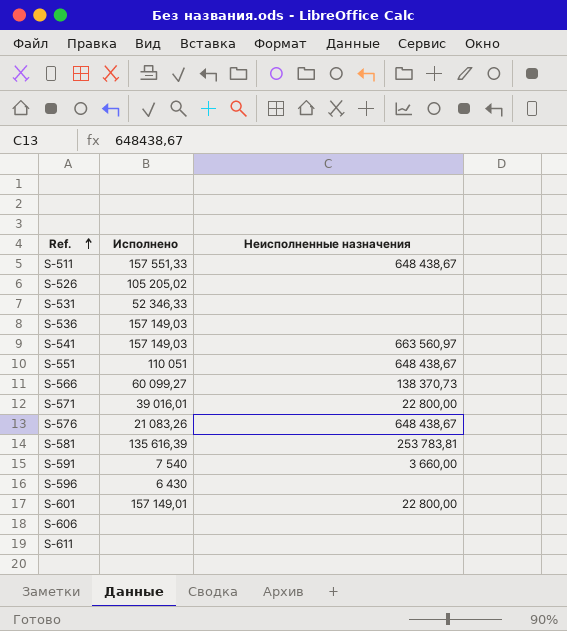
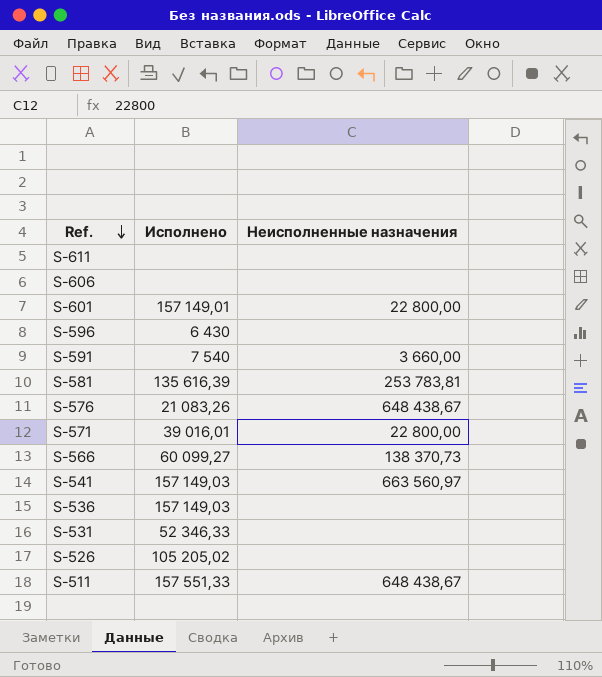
row order: Ref. ascending -> Ref. descending
row S-551: 110 051 | 648 438,67 -> none

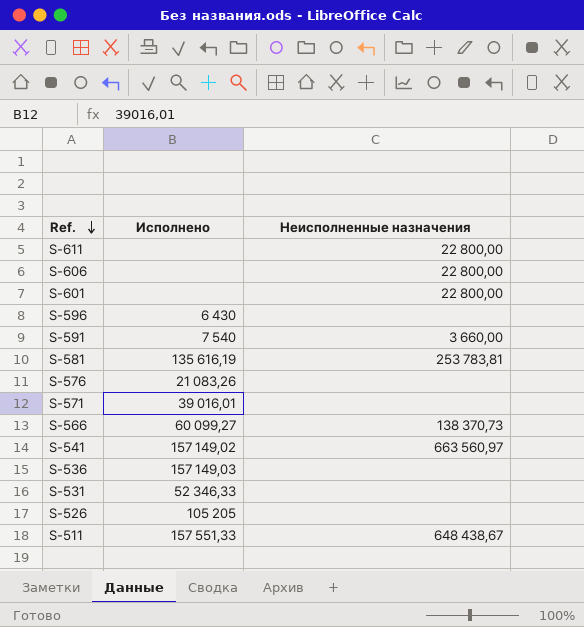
S-611 | Неисполненные назначения: none -> 22 800,00
S-606 | Неисполненные назначения: none -> 22 800,00
S-601 | Исполнено: 157 149,01 -> none
S-581 | Исполнено: 135 616,39 -> 135 616,19
S-576 | Неисполненные назначения: 648 438,67 -> none
S-571 | Неисполненные назначения: 22 800,00 -> none
S-541 | Исполнено: 157 149,03 -> 157 149,02
S-526 | Исполнено: 105 205,02 -> 105 205

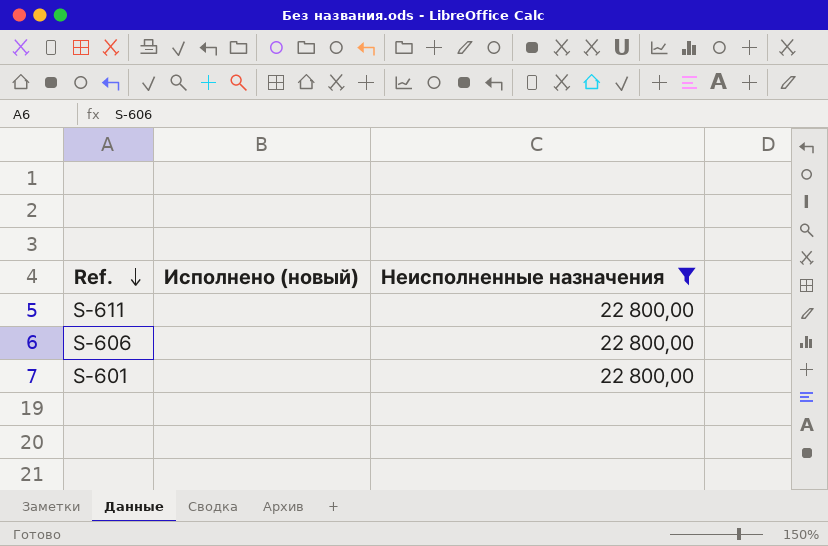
filter: none -> Неисполненные назначения = 22 800,00
column name: Исполнено -> Исполнено (новый)

